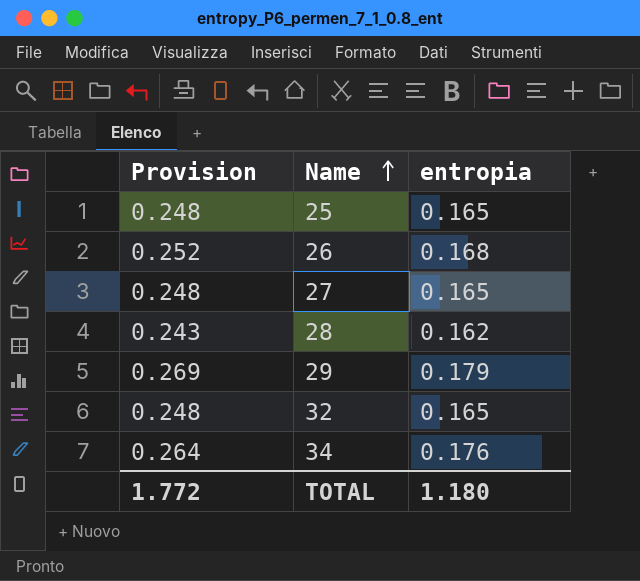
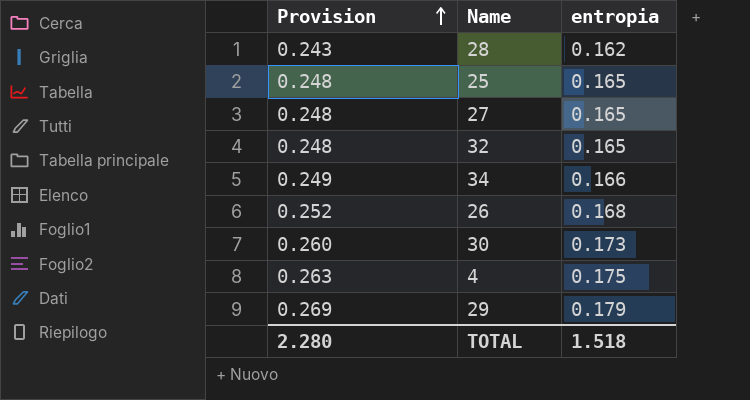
row order: Name ascending -> Provision ascending
34 | Provision: 0.264 -> 0.249
34 | entropia: 0.176 -> 0.166
row 30: none -> 0.260 | 0.173
row 4: none -> 0.263 | 0.175
TOTAL | Provision: 1.772 -> 2.280
TOTAL | entropia: 1.180 -> 1.518

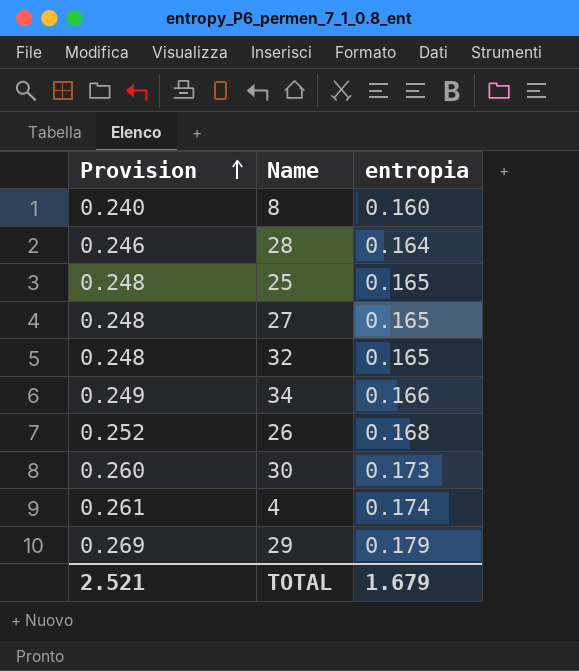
row 8: none -> 0.240 | 0.160
28 | Provision: 0.243 -> 0.246
28 | entropia: 0.162 -> 0.164
4 | Provision: 0.263 -> 0.261
4 | entropia: 0.175 -> 0.174
TOTAL | Provision: 2.280 -> 2.521
TOTAL | entropia: 1.518 -> 1.679

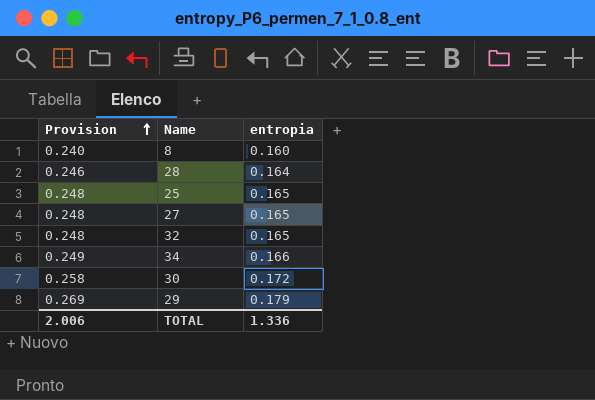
row 26: 0.252 | 0.168 -> none
row 4: 0.261 | 0.174 -> none
30 | Provision: 0.260 -> 0.258
30 | entropia: 0.173 -> 0.172
TOTAL | Provision: 2.521 -> 2.006
TOTAL | entropia: 1.679 -> 1.336

